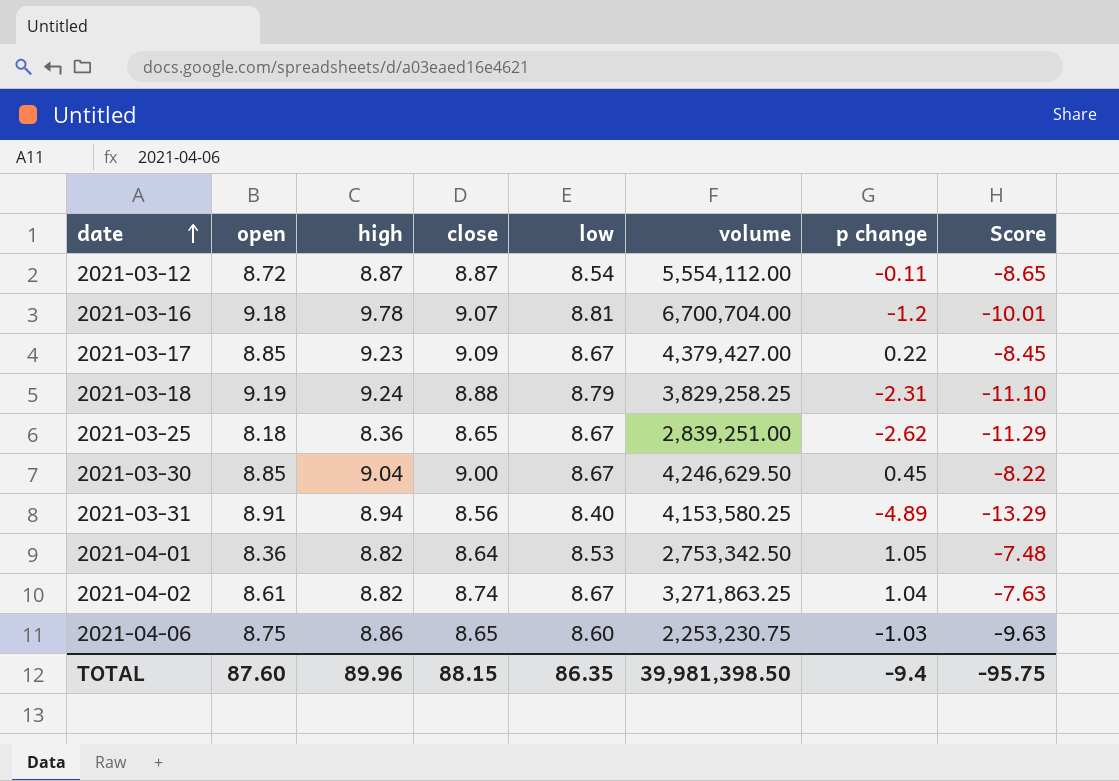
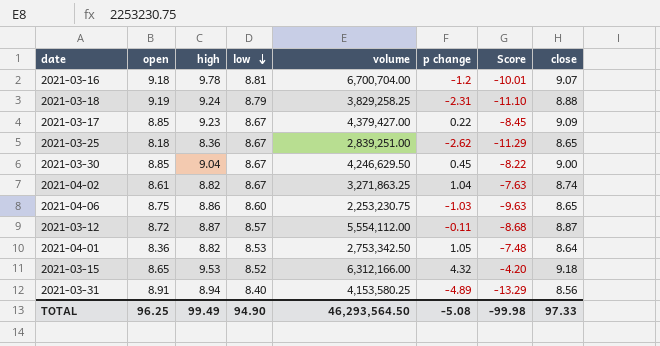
row order: date ascending -> low descending
column close | position: 4 -> 8
2021-03-12 | low: 8.54 -> 8.57
2021-03-12 | Score: -8.65 -> -8.68
row 2021-03-15: none -> 8.65 | 9.53 | 8.52 | 6,312,166.00 | 4.32 | -4.20 | 9.18
TOTAL | open: 87.60 -> 96.25
TOTAL | high: 89.96 -> 99.49
TOTAL | low: 86.35 -> 94.90
TOTAL | volume: 39,981,398.50 -> 46,293,564.50
TOTAL | p change: -9.4 -> -5.08
TOTAL | Score: -95.75 -> -99.98
TOTAL | close: 88.15 -> 97.33

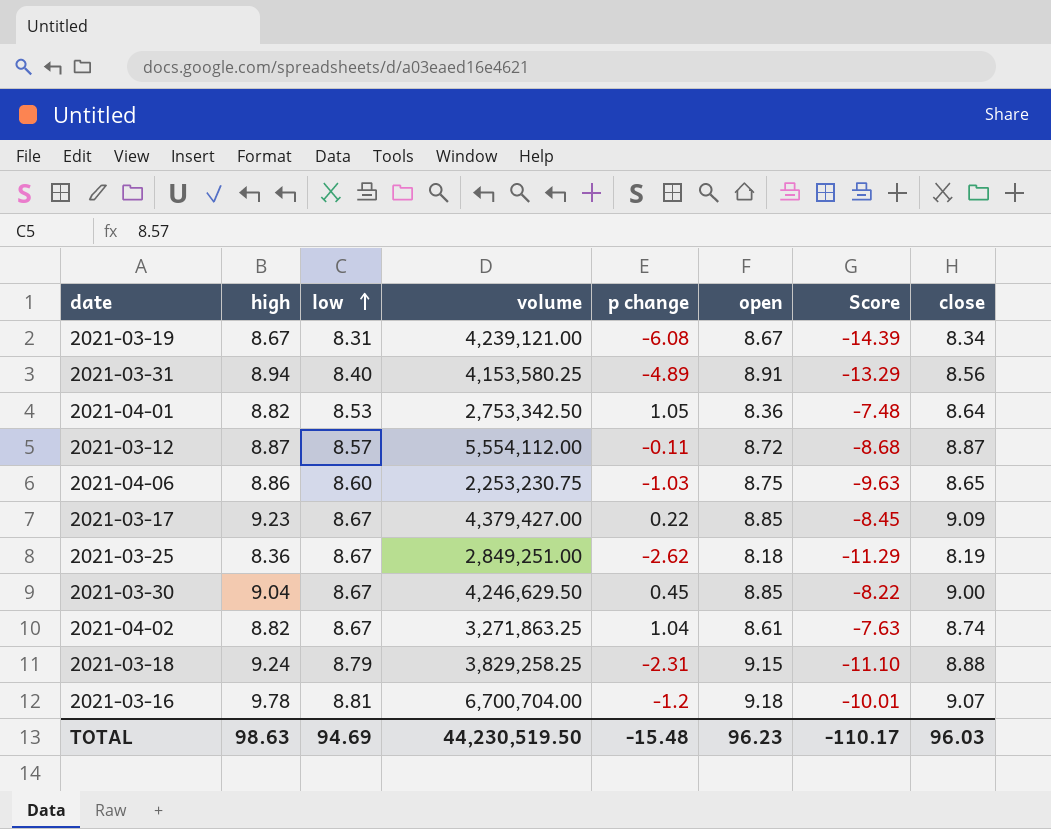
row order: low descending -> low ascending
column open | position: 2 -> 6
row 2021-03-15: 8.65 | 9.53 | 8.52 | 6,312,166.00 | 4.32 | -4.20 | 9.18 -> none
row 2021-03-19: none -> 8.67 | 8.31 | 4,239,121.00 | -6.08 | 8.67 | -14.39 | 8.34
2021-03-25 | volume: 2,839,251.00 -> 2,849,251.00
2021-03-25 | close: 8.65 -> 8.19
2021-03-18 | open: 9.19 -> 9.15
TOTAL | high: 99.49 -> 98.63
TOTAL | low: 94.90 -> 94.69
TOTAL | volume: 46,293,564.50 -> 44,230,519.50
TOTAL | p change: -5.08 -> -15.48
TOTAL | open: 96.25 -> 96.23
TOTAL | Score: -99.98 -> -110.17
TOTAL | close: 97.33 -> 96.03

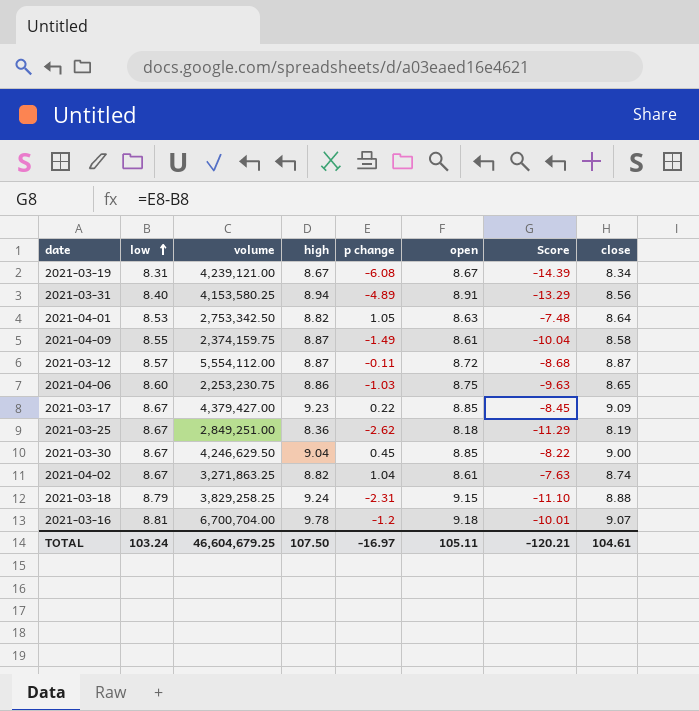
column high | position: 2 -> 4
2021-04-01 | open: 8.36 -> 8.63
row 2021-04-09: none -> 8.55 | 2,374,159.75 | 8.87 | -1.49 | 8.61 | -10.04 | 8.58
TOTAL | low: 94.69 -> 103.24
TOTAL | volume: 44,230,519.50 -> 46,604,679.25
TOTAL | high: 98.63 -> 107.50
TOTAL | p change: -15.48 -> -16.97
TOTAL | open: 96.23 -> 105.11
TOTAL | Score: -110.17 -> -120.21
TOTAL | close: 96.03 -> 104.61

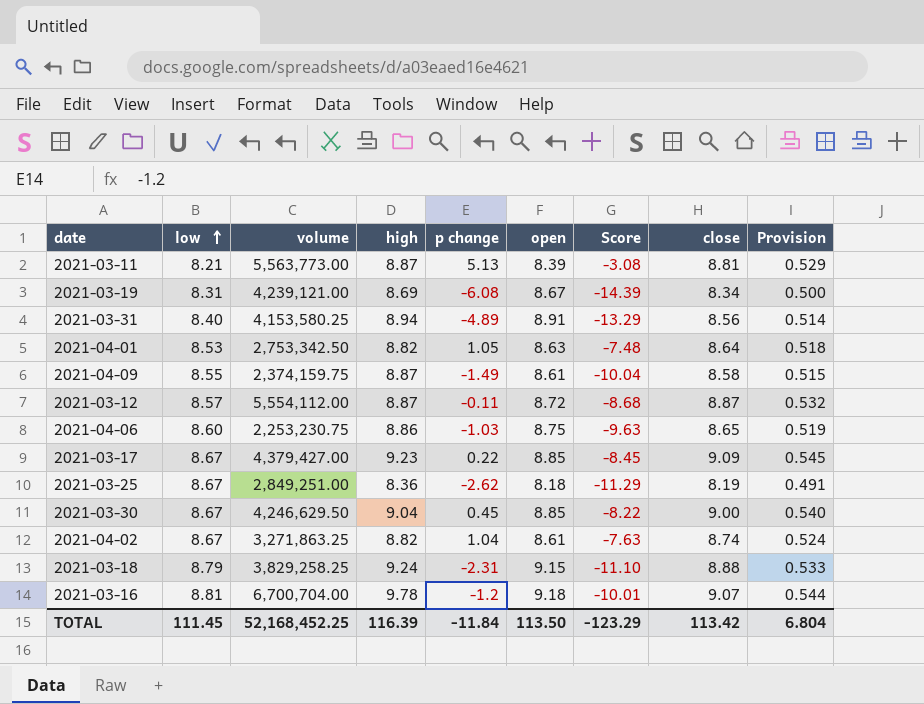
column Provision | formula: none -> [close] * 0.06
row 2021-03-11: none -> 8.21 | 5,563,773.00 | 8.87 | 5.13 | 8.39 | -3.08 | 8.81 | 0.529
2021-03-19 | high: 8.67 -> 8.69
TOTAL | low: 103.24 -> 111.45
TOTAL | volume: 46,604,679.25 -> 52,168,452.25
TOTAL | high: 107.50 -> 116.39
TOTAL | p change: -16.97 -> -11.84
TOTAL | open: 105.11 -> 113.50
TOTAL | Score: -120.21 -> -123.29
TOTAL | close: 104.61 -> 113.42

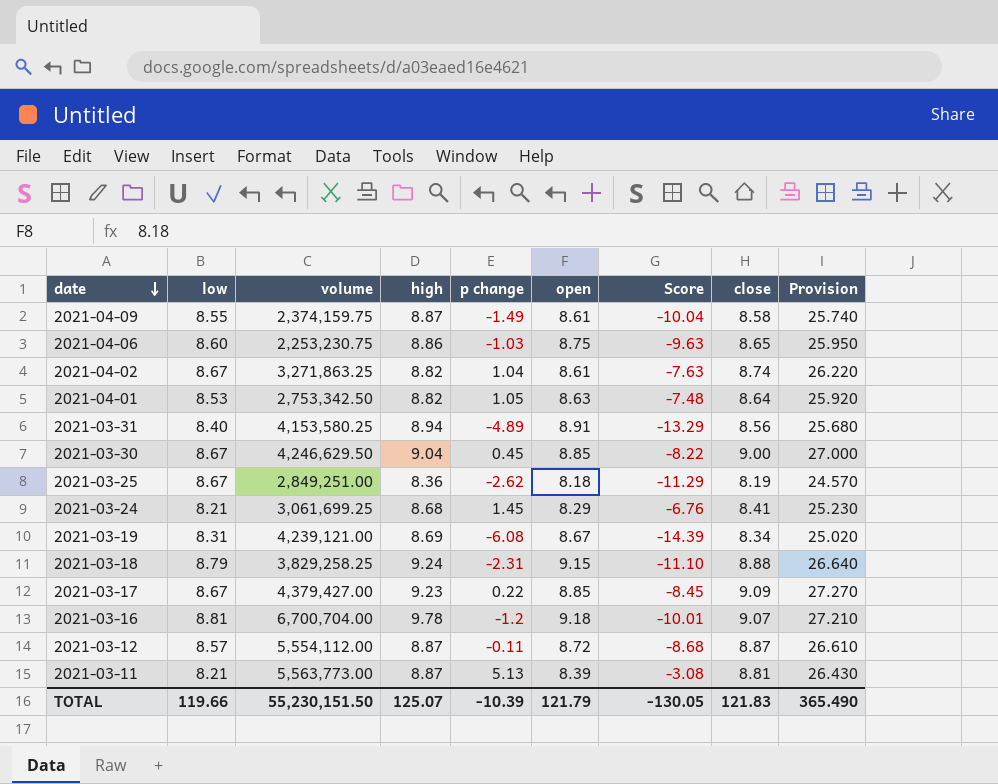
row order: low ascending -> date descending
column Provision | formula: [close] * 0.06 -> [close] * 3
row 2021-03-24: none -> 8.21 | 3,061,699.25 | 8.68 | 1.45 | 8.29 | -6.76 | 8.41 | 25.230
TOTAL | low: 111.45 -> 119.66
TOTAL | volume: 52,168,452.25 -> 55,230,151.50
TOTAL | high: 116.39 -> 125.07
TOTAL | p change: -11.84 -> -10.39
TOTAL | open: 113.50 -> 121.79
TOTAL | Score: -123.29 -> -130.05
TOTAL | close: 113.42 -> 121.83
TOTAL | Provision: 6.804 -> 365.490

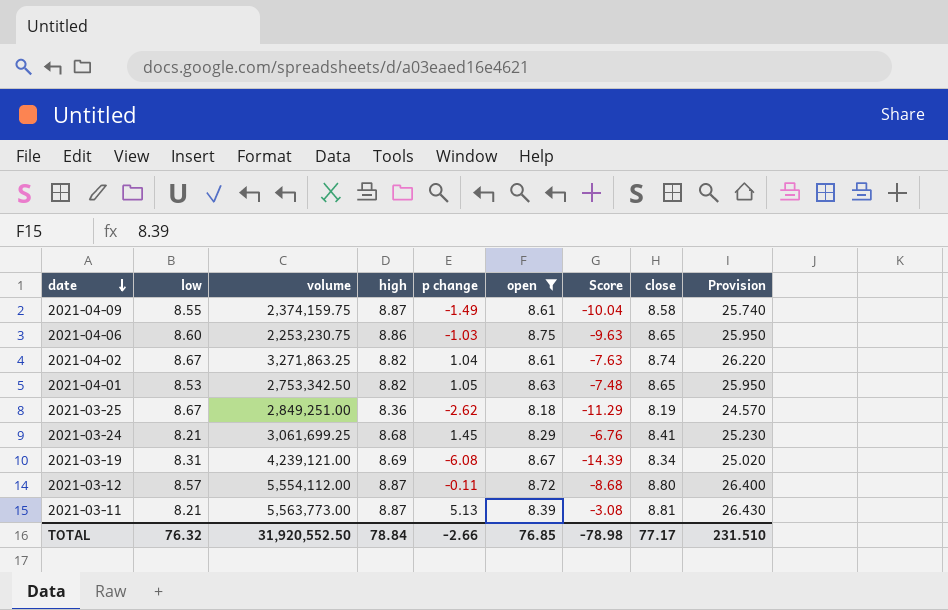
filter: none -> open <= 8.75
2021-04-01 | close: 8.64 -> 8.65
2021-04-01 | Provision: 25.920 -> 25.950
2021-03-12 | close: 8.87 -> 8.80
2021-03-12 | Provision: 26.610 -> 26.400
TOTAL | low: 119.66 -> 76.32
TOTAL | volume: 55,230,151.50 -> 31,920,552.50
TOTAL | high: 125.07 -> 78.84
TOTAL | p change: -10.39 -> -2.66
TOTAL | open: 121.79 -> 76.85
TOTAL | Score: -130.05 -> -78.98
TOTAL | close: 121.83 -> 77.17
TOTAL | Provision: 365.490 -> 231.510

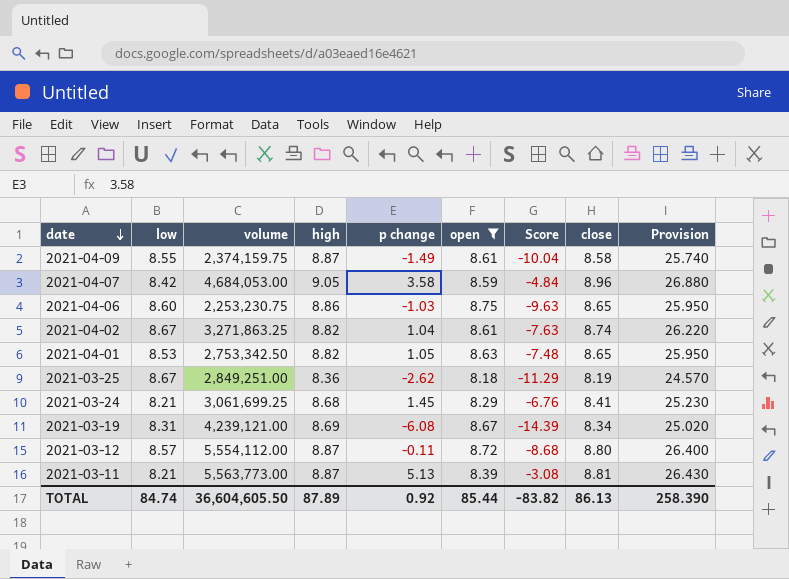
row 2021-04-07: none -> 8.42 | 4,684,053.00 | 9.05 | 3.58 | 8.59 | -4.84 | 8.96 | 26.880
TOTAL | low: 76.32 -> 84.74
TOTAL | volume: 31,920,552.50 -> 36,604,605.50
TOTAL | high: 78.84 -> 87.89
TOTAL | p change: -2.66 -> 0.92
TOTAL | open: 76.85 -> 85.44
TOTAL | Score: -78.98 -> -83.82
TOTAL | close: 77.17 -> 86.13
TOTAL | Provision: 231.510 -> 258.390

